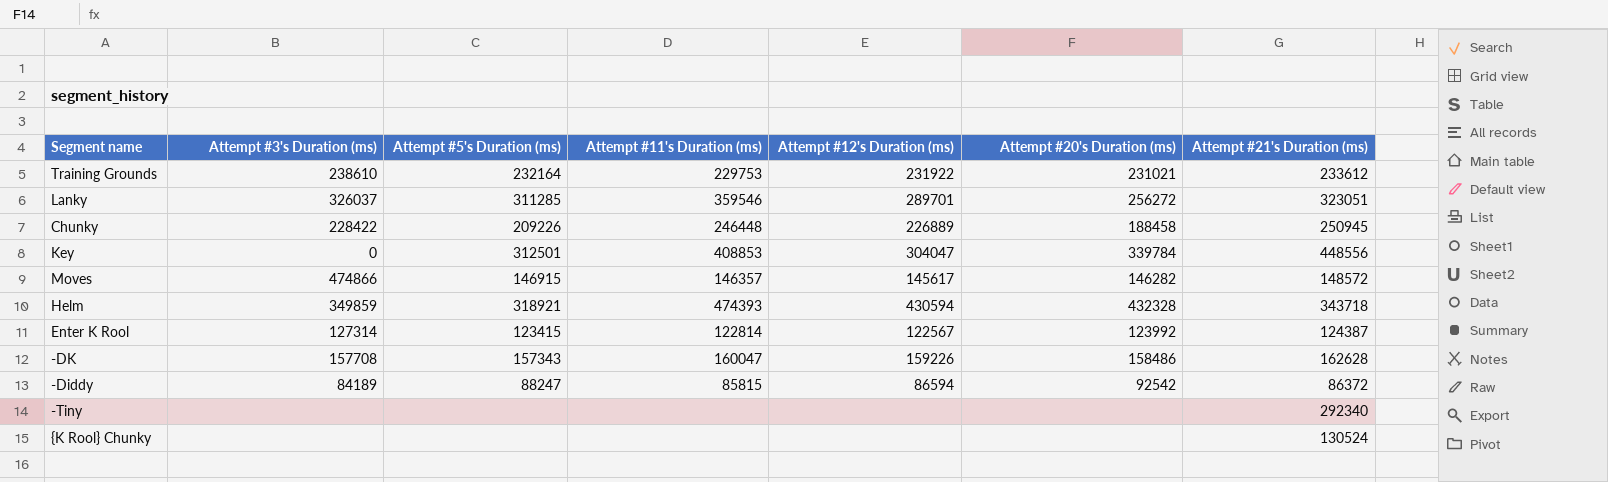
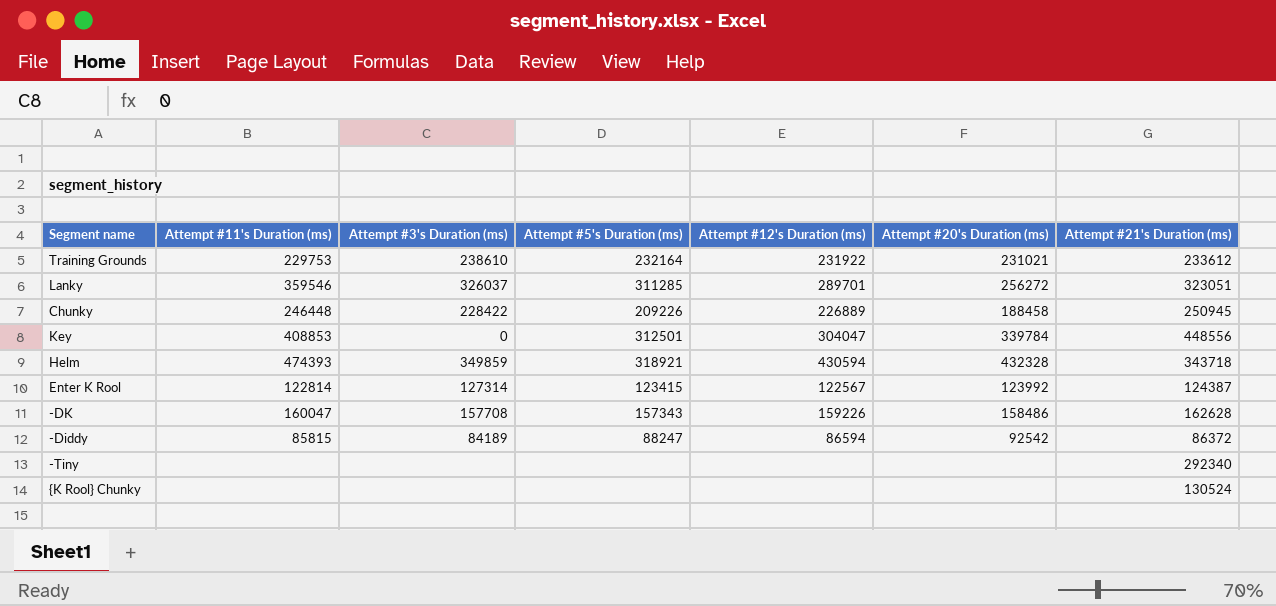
column Attempt #11's Duration (ms) | position: 4 -> 2
row Moves: 474866 | 146915 | 146357 | 145617 | 146282 | 148572 -> none

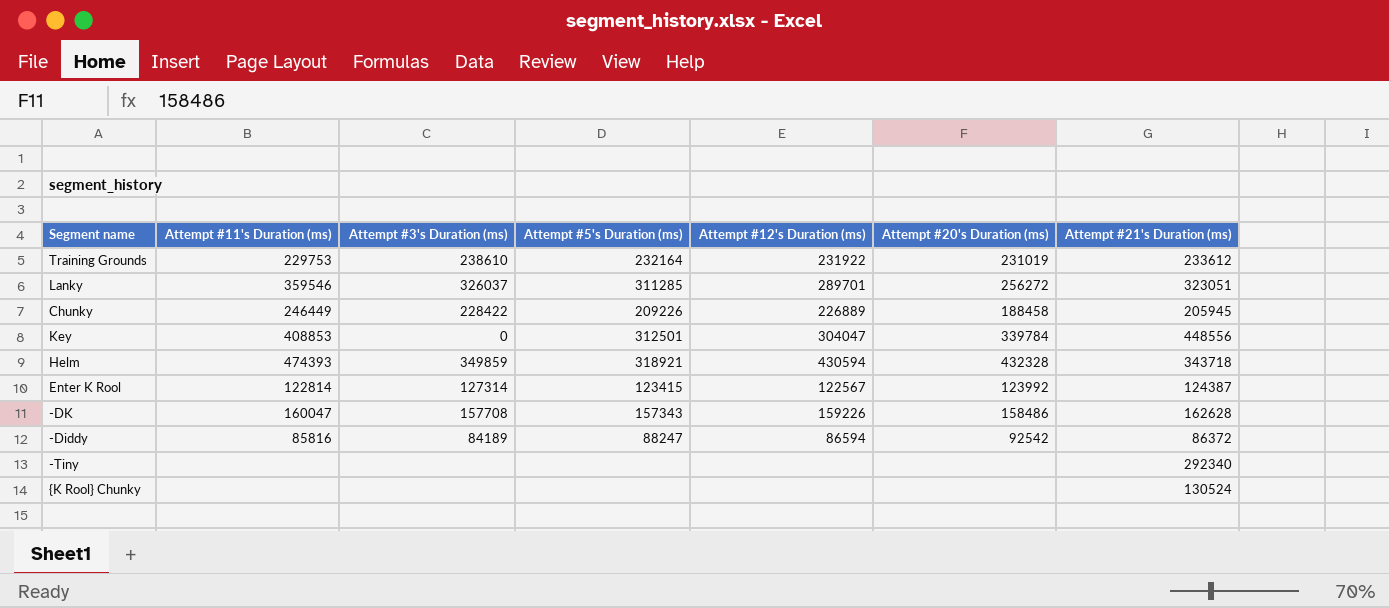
Training Grounds | Attempt #20's Duration (ms): 231021 -> 231019
Chunky | Attempt #11's Duration (ms): 246448 -> 246449
Chunky | Attempt #21's Duration (ms): 250945 -> 205945
-Diddy | Attempt #11's Duration (ms): 85815 -> 85816

